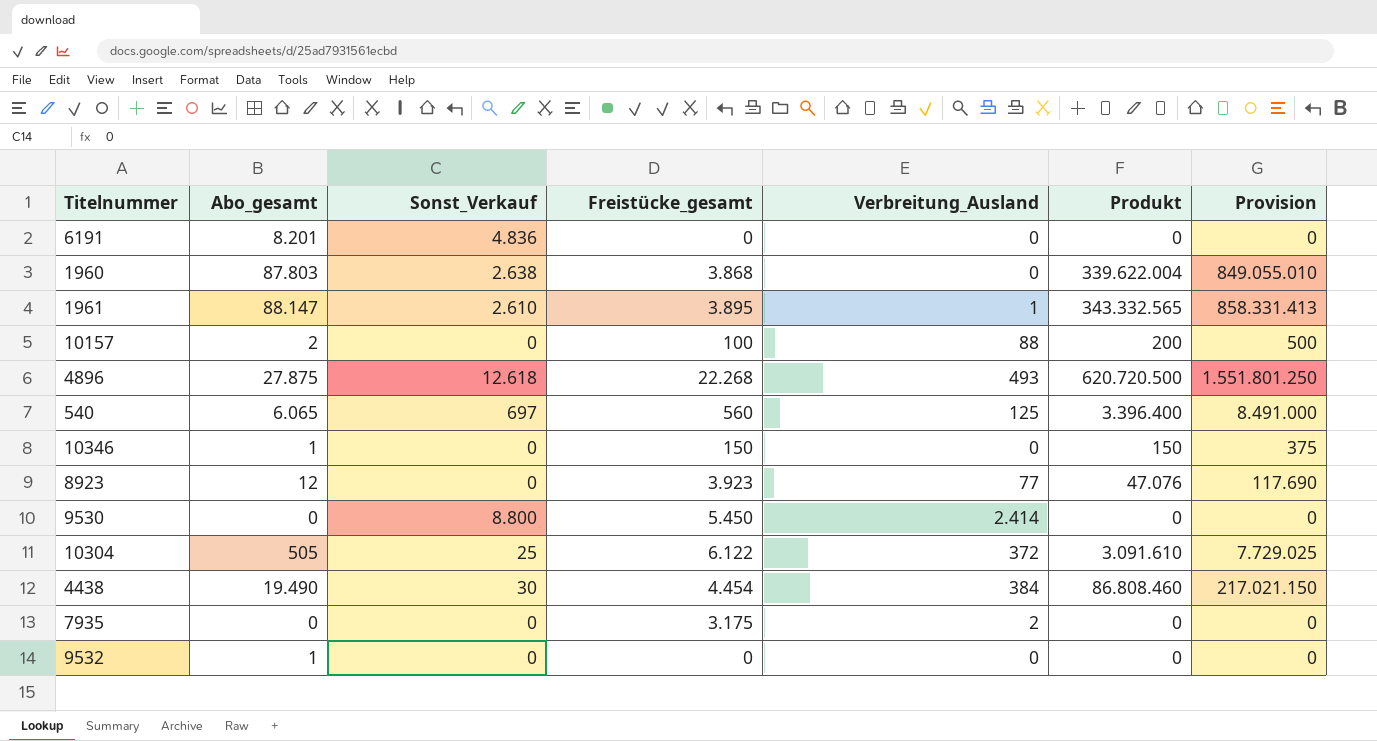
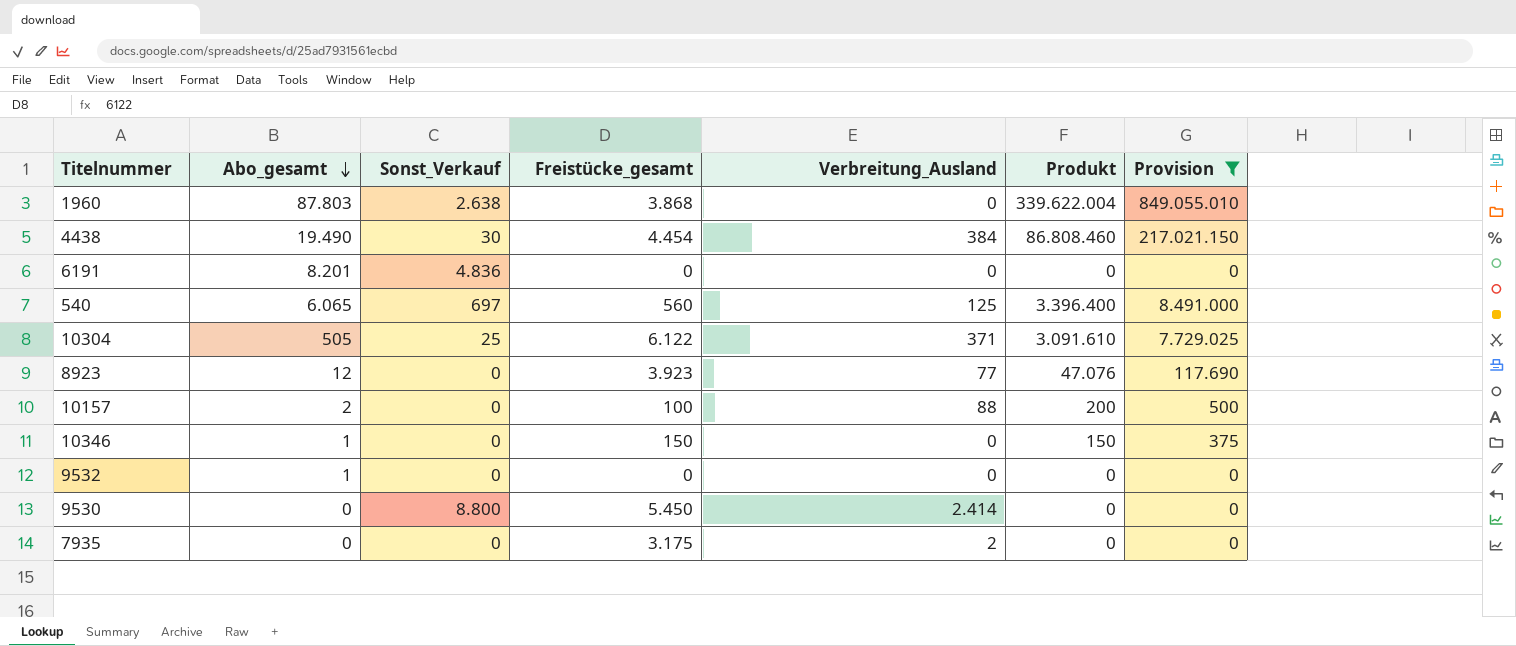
filter: none -> Provision <= 849.055.010
row order: none -> Abo_gesamt descending
10304 | Verbreitung_Ausland: 372 -> 371

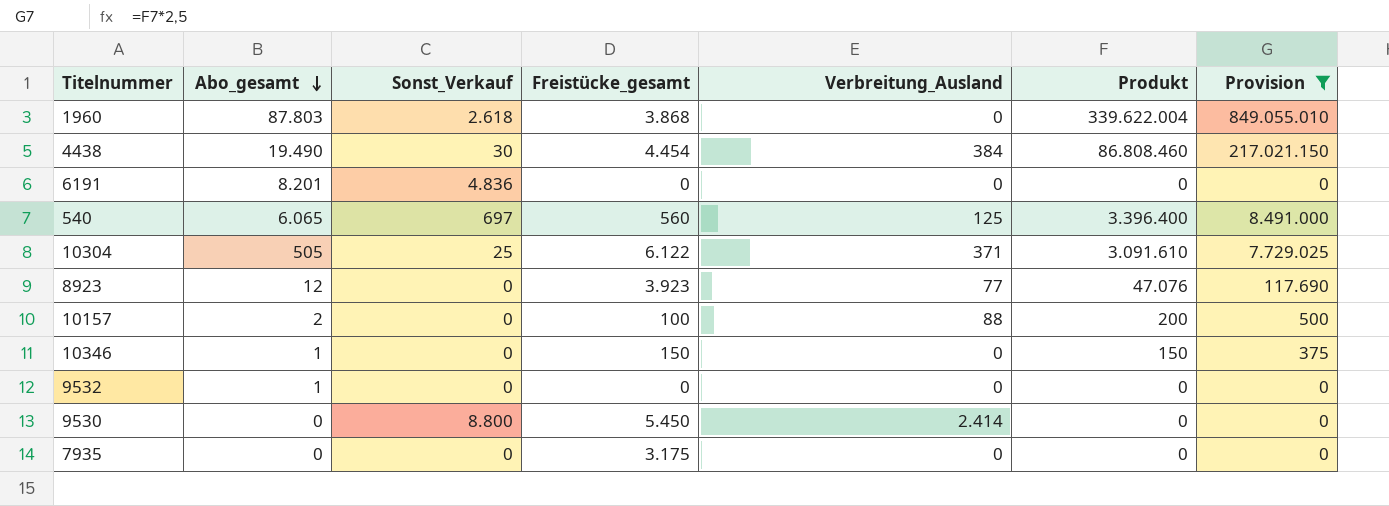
1960 | Sonst_Verkauf: 2.638 -> 2.618
7935 | Verbreitung_Ausland: 2 -> 0

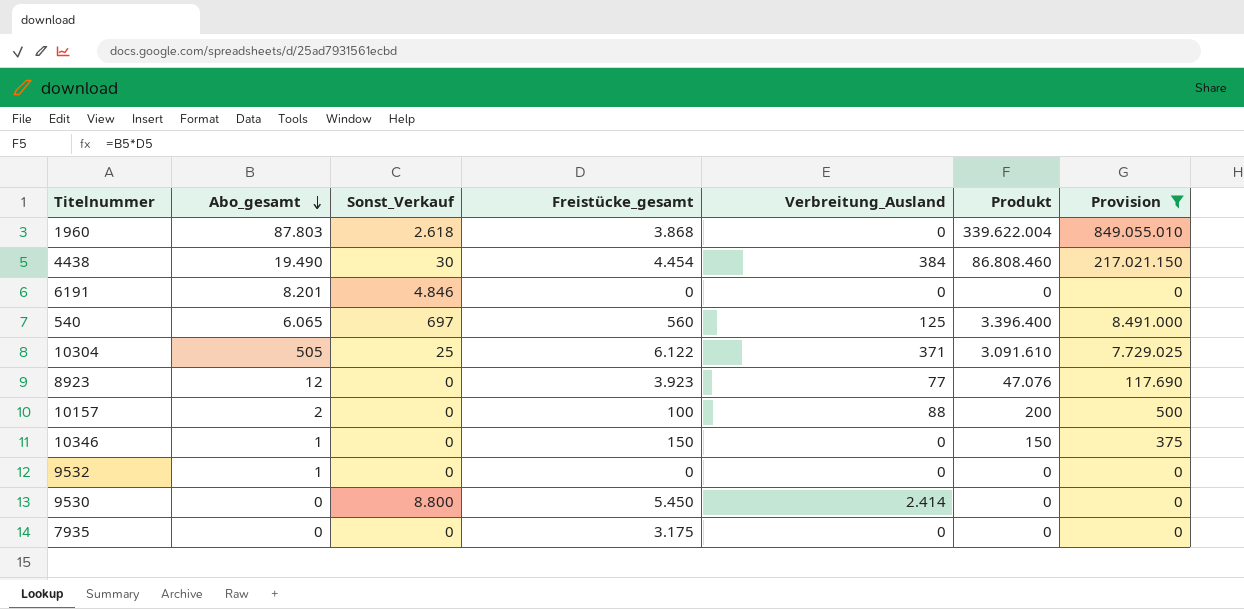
6191 | Sonst_Verkauf: 4.836 -> 4.846

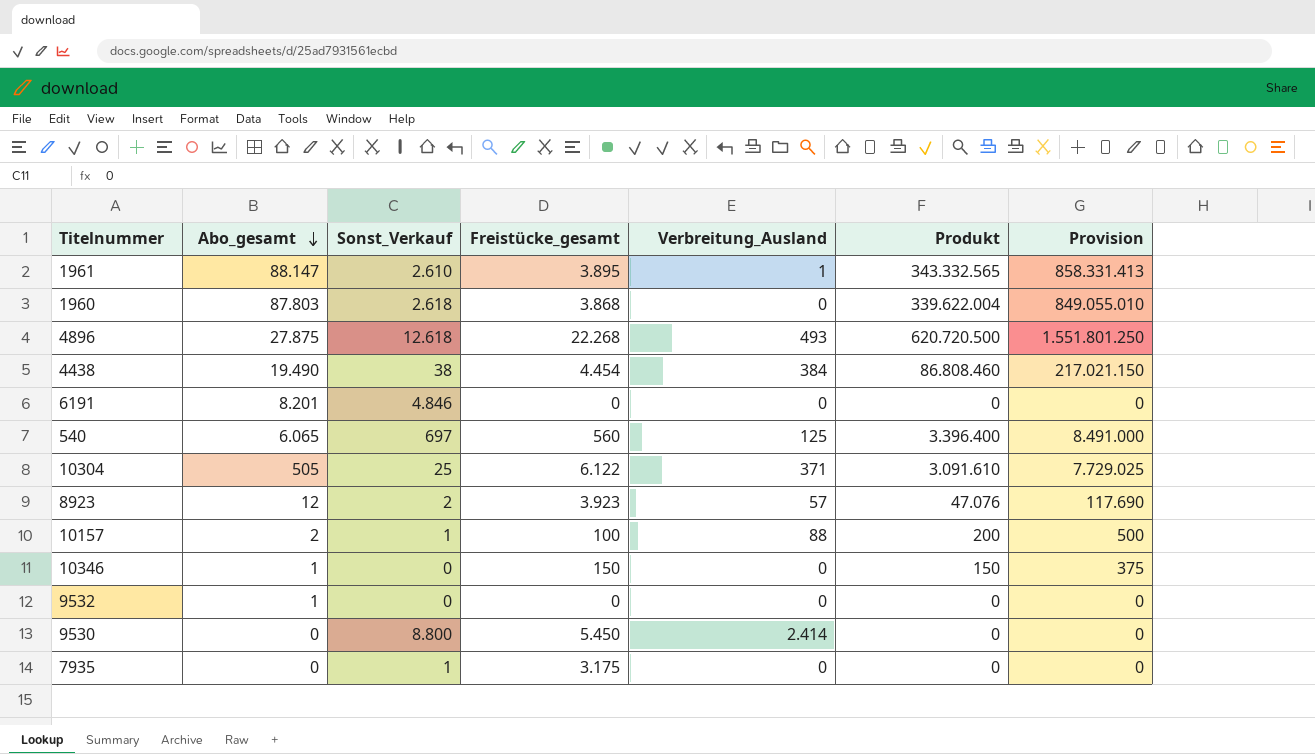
filter: Provision <= 849.055.010 -> none
4438 | Sonst_Verkauf: 30 -> 38
8923 | Sonst_Verkauf: 0 -> 2
8923 | Verbreitung_Ausland: 77 -> 57
10157 | Sonst_Verkauf: 0 -> 1
7935 | Sonst_Verkauf: 0 -> 1

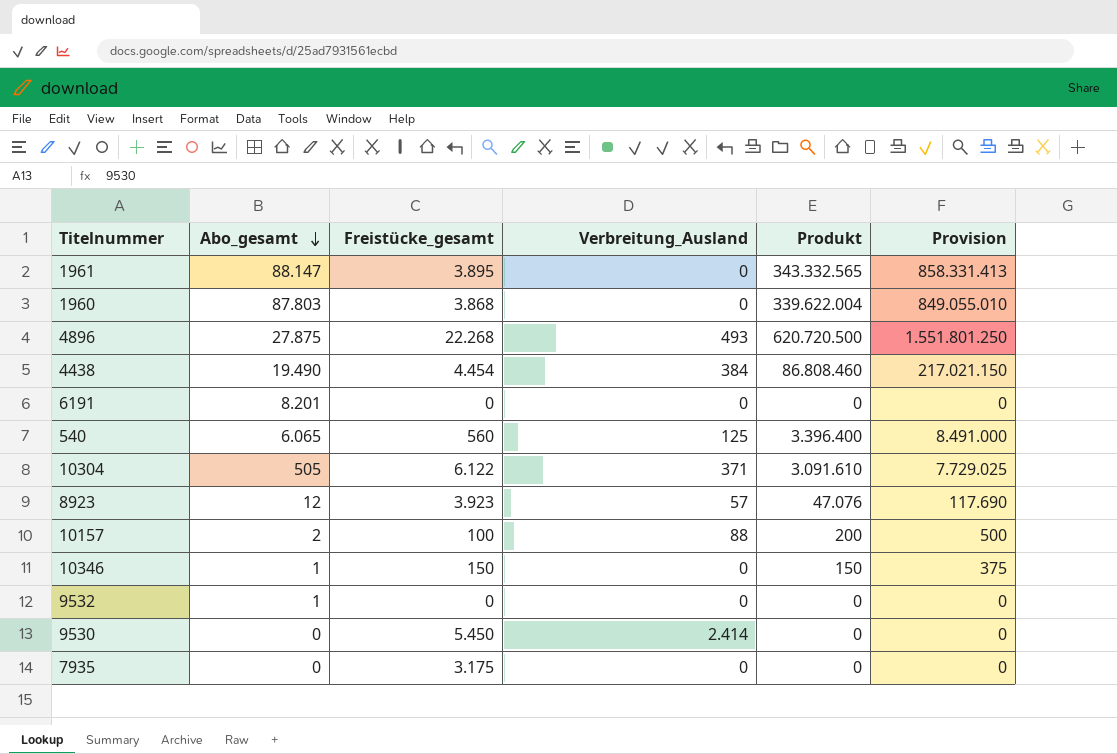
column Sonst_Verkauf | position: 3 -> none
1961 | Verbreitung_Ausland: 1 -> 0

